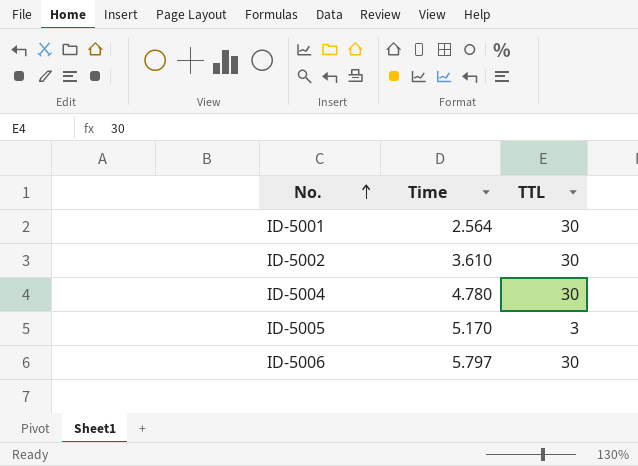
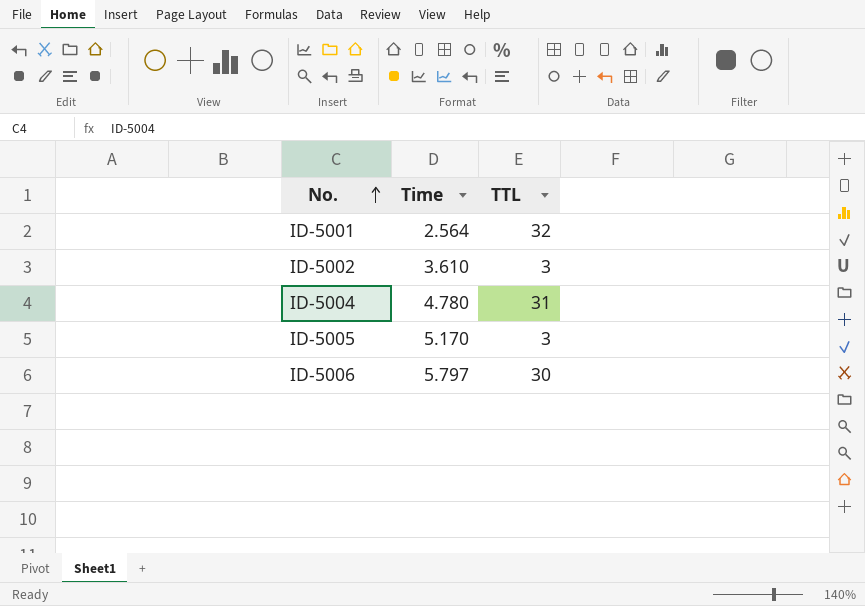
ID-5001 | TTL: 30 -> 32
ID-5002 | TTL: 30 -> 3
ID-5004 | TTL: 30 -> 31

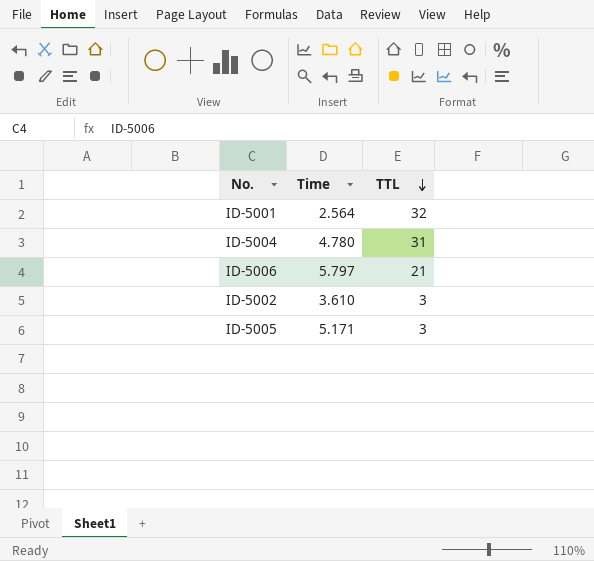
row order: No. ascending -> TTL descending
ID-5006 | TTL: 30 -> 21
ID-5005 | Time: 5.170 -> 5.171

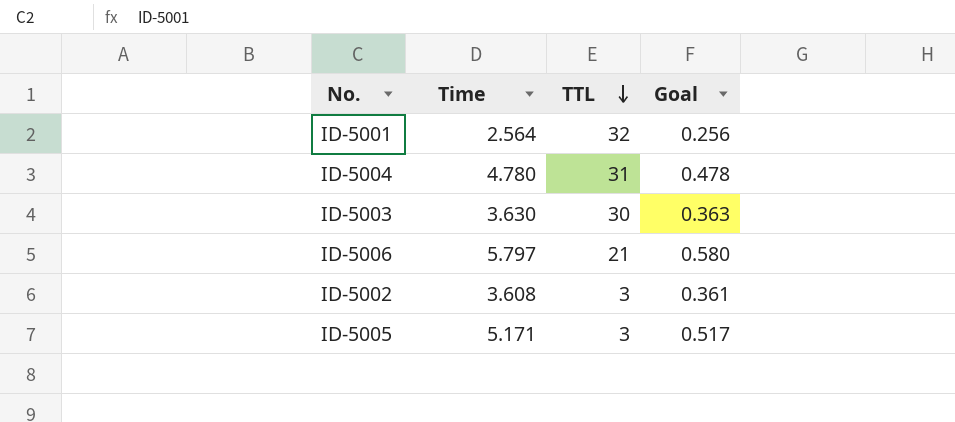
column Goal | formula: none -> [Time] * 0.1
row ID-5003: none -> 3.630 | 30 | 0.363
ID-5002 | Time: 3.610 -> 3.608

